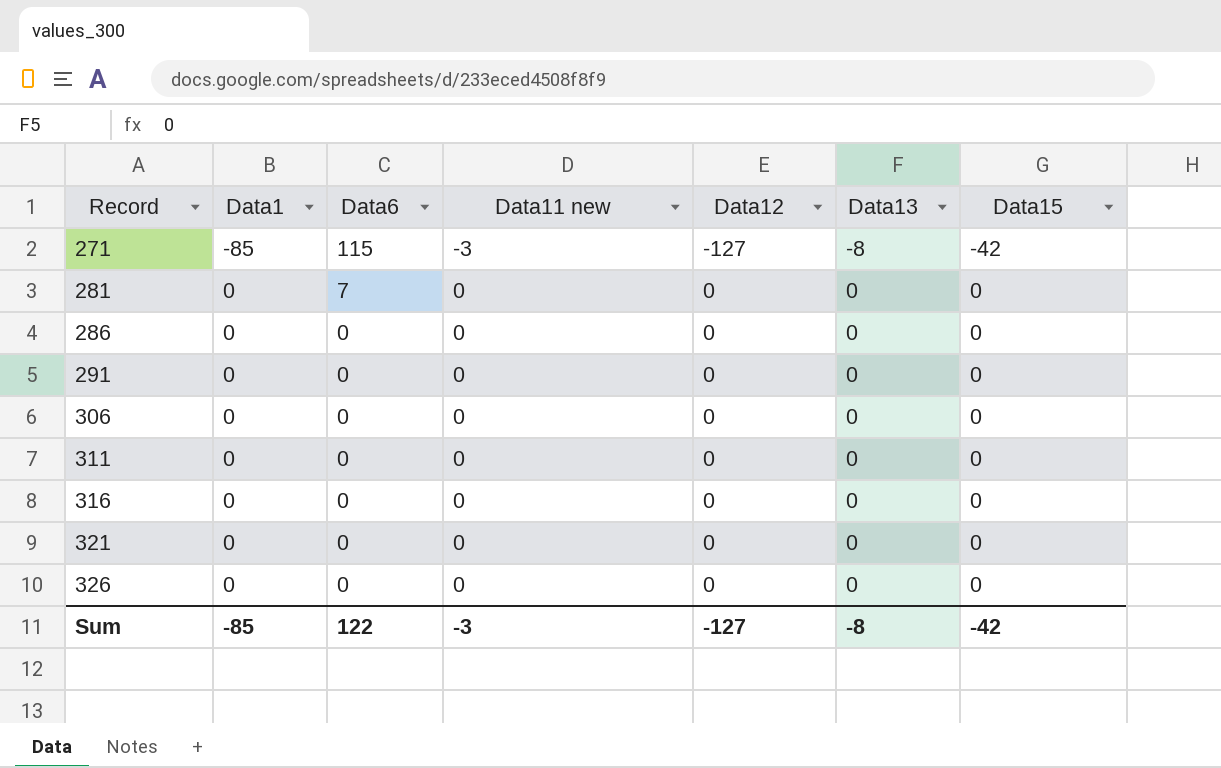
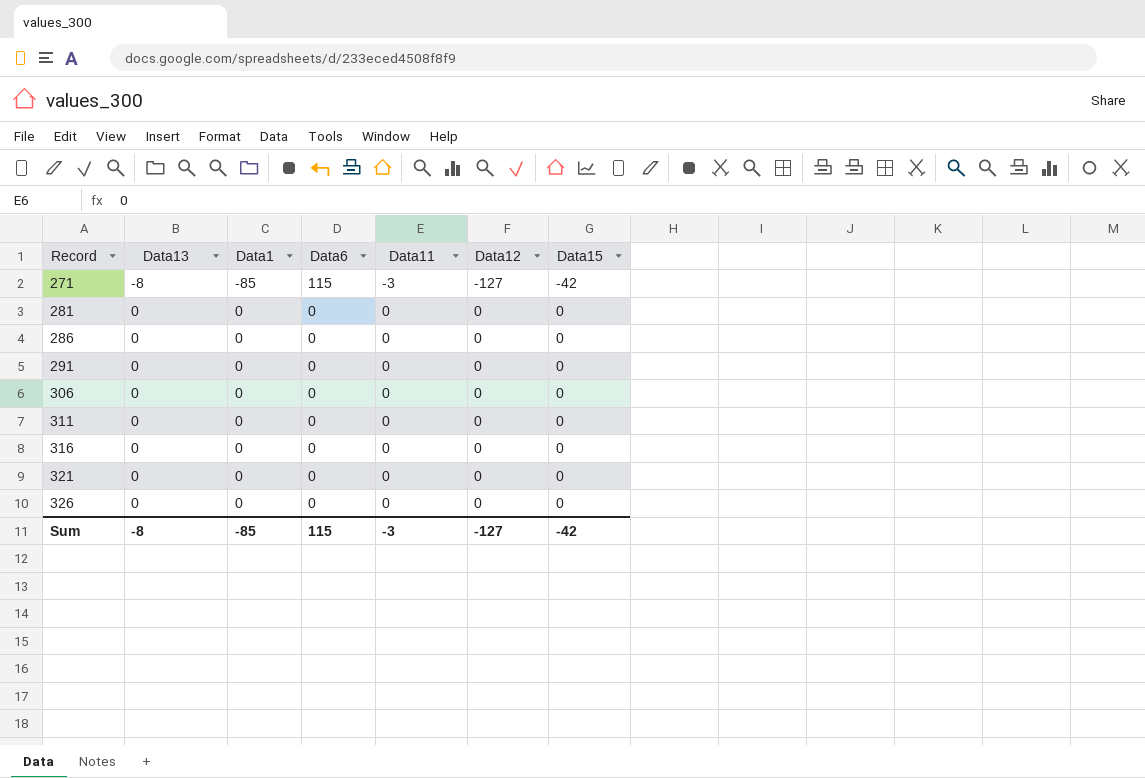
column Data13 | position: 6 -> 2
column name: Data11 new -> Data11
281 | Data6: 7 -> 0
Sum | Data6: 122 -> 115

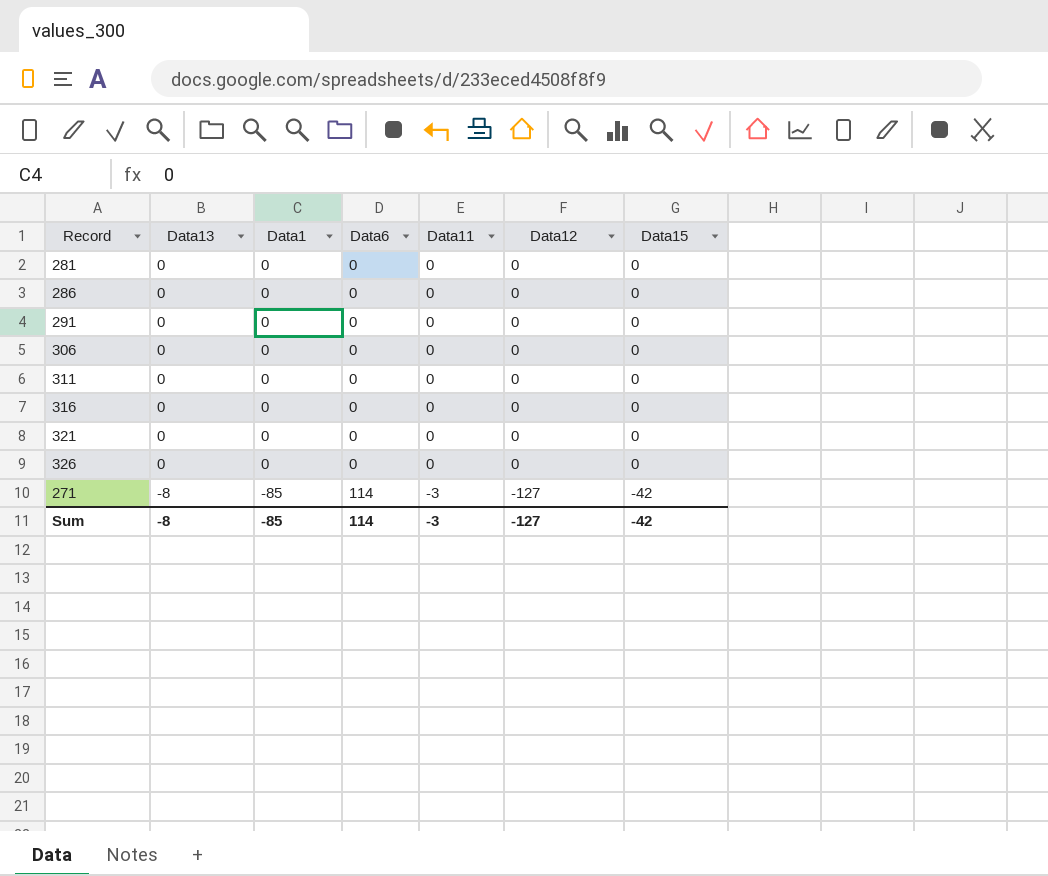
row order: Record ascending -> Data13 descending
271 | Data6: 115 -> 114
Sum | Data6: 115 -> 114

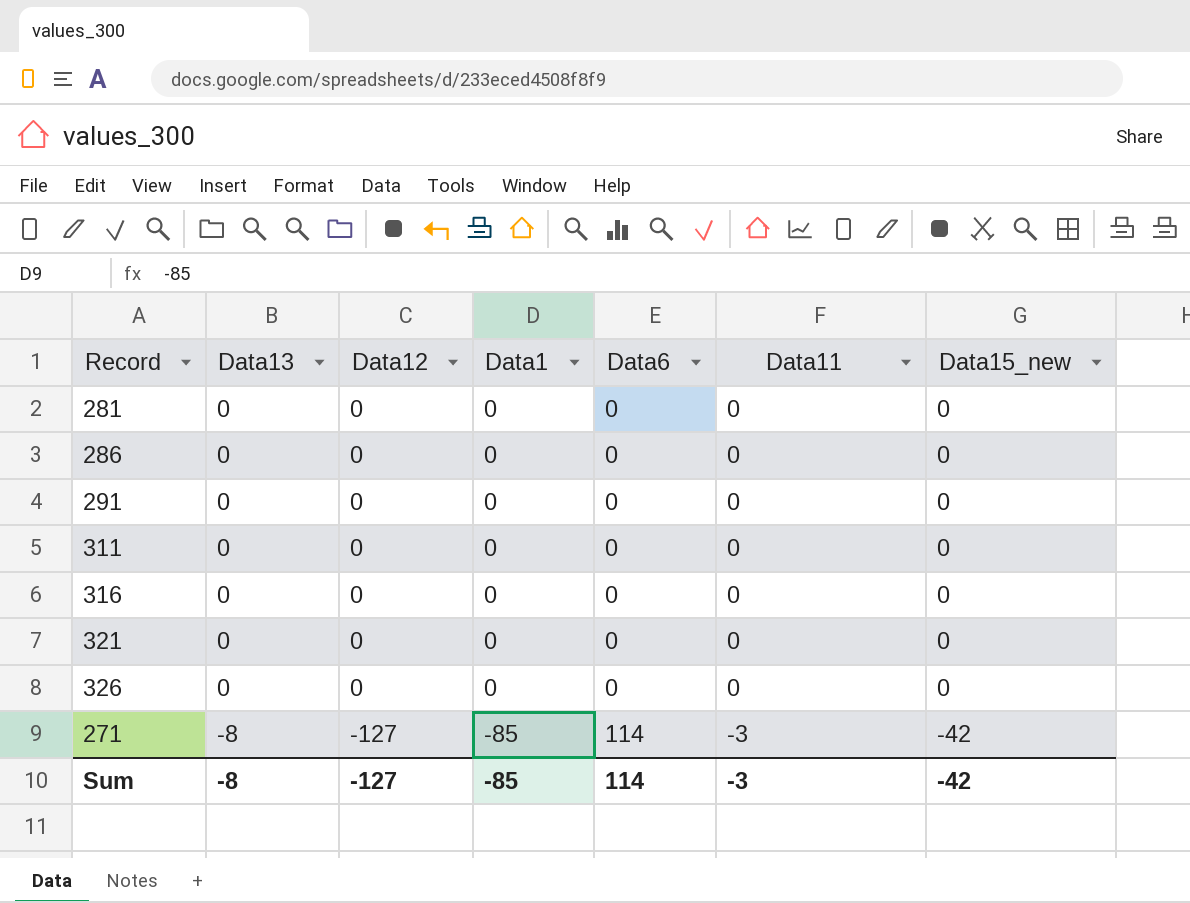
column Data12 | position: 6 -> 3
column name: Data15 -> Data15_new
row 306: 0 | 0 | 0 | 0 | 0 | 0 -> none

